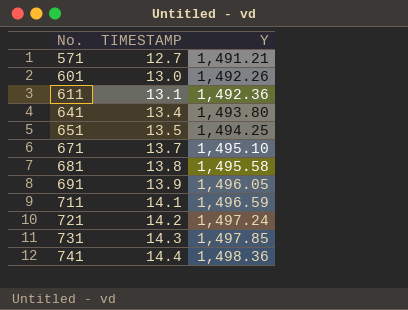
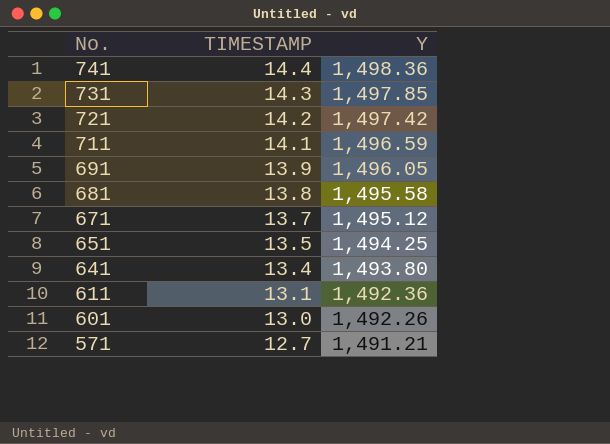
row order: No. ascending -> No. descending
721 | Y: 1,497.24 -> 1,497.42
671 | Y: 1,495.10 -> 1,495.12

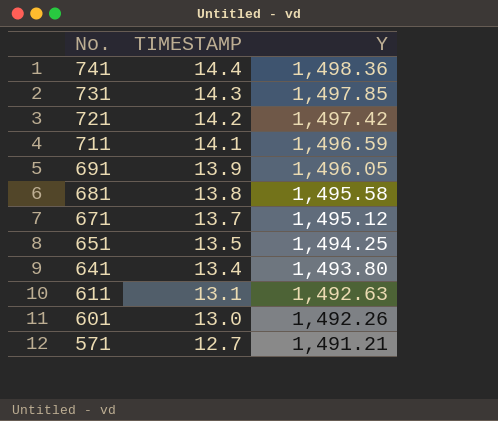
611 | Y: 1,492.36 -> 1,492.63

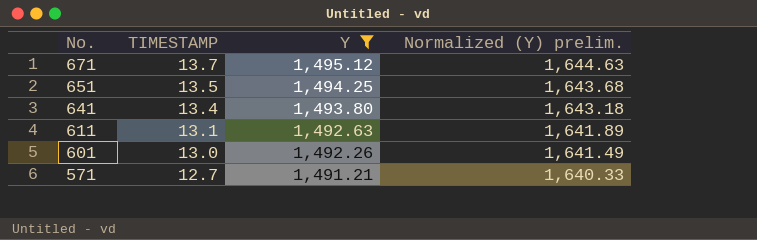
filter: none -> Y <= 1,495.12
column Normalized (Y) prelim. | formula: none -> [Y] * 1.1

